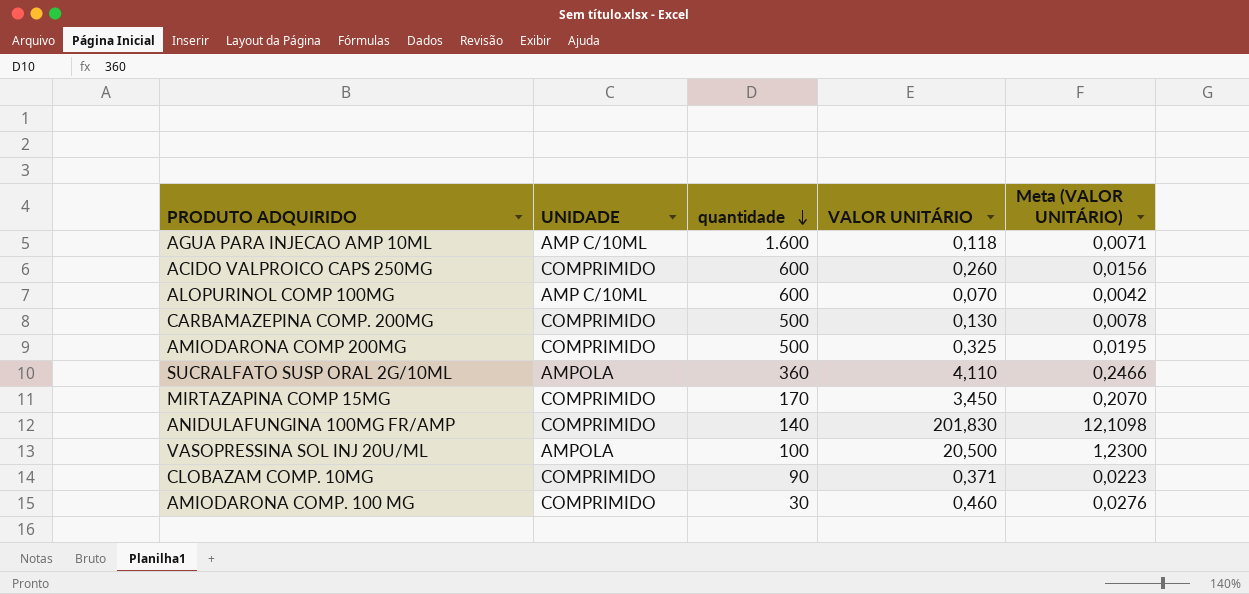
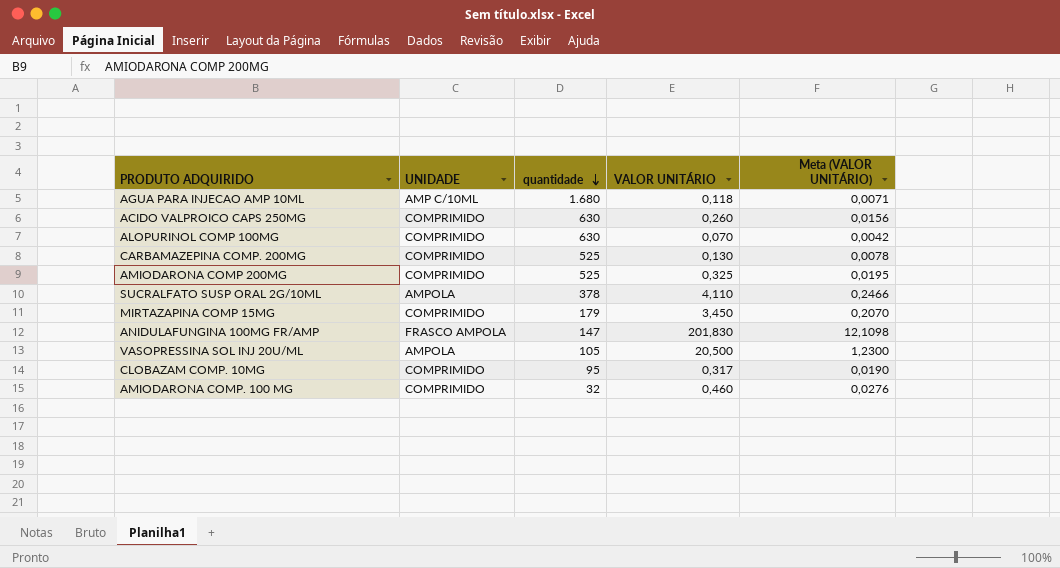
AGUA PARA INJECAO AMP 10ML | quantidade: 1.600 -> 1.680
ACIDO VALPROICO CAPS 250MG | quantidade: 600 -> 630
ALOPURINOL COMP 100MG | UNIDADE: AMP C/10ML -> COMPRIMIDO
ALOPURINOL COMP 100MG | quantidade: 600 -> 630
CARBAMAZEPINA COMP. 200MG | quantidade: 500 -> 525
AMIODARONA COMP 200MG | quantidade: 500 -> 525
SUCRALFATO SUSP ORAL 2G/10ML | quantidade: 360 -> 378
MIRTAZAPINA COMP 15MG | quantidade: 170 -> 179
ANIDULAFUNGINA 100MG FR/AMP | UNIDADE: COMPRIMIDO -> FRASCO AMPOLA
ANIDULAFUNGINA 100MG FR/AMP | quantidade: 140 -> 147
VASOPRESSINA SOL INJ 20U/ML | quantidade: 100 -> 105
CLOBAZAM COMP. 10MG | quantidade: 90 -> 95
CLOBAZAM COMP. 10MG | VALOR UNITÁRIO: 0,371 -> 0,317
CLOBAZAM COMP. 10MG | Meta (VALOR UNITÁRIO): 0,0223 -> 0,0190
AMIODARONA COMP. 100 MG | quantidade: 30 -> 32

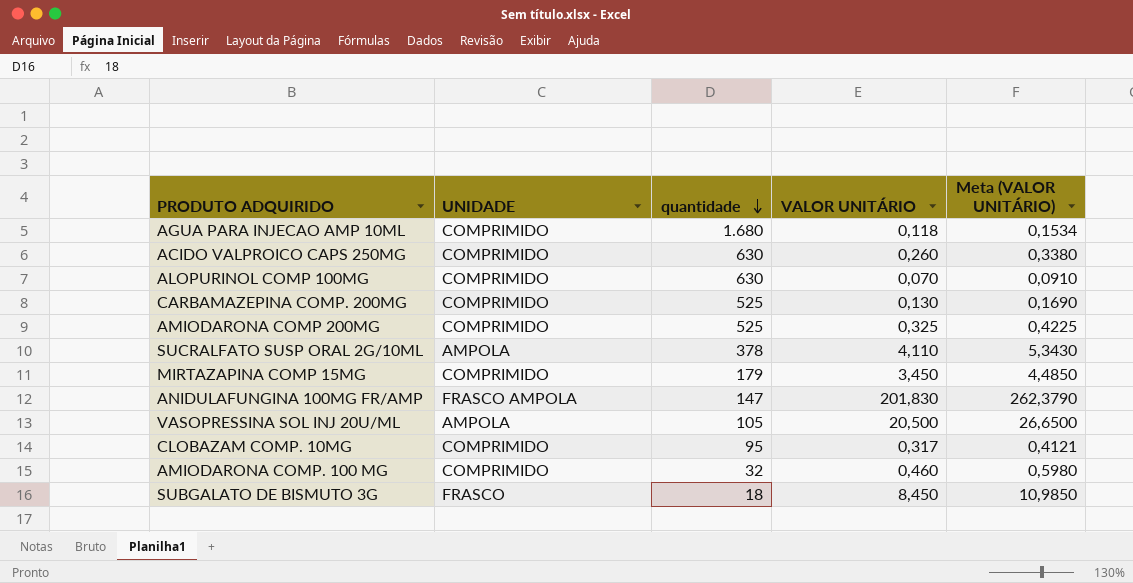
column Meta (VALOR UNITÁRIO) | formula: [VALOR UNITÁRIO] * 0,06 -> [VALOR UNITÁRIO] * 1,3
AGUA PARA INJECAO AMP 10ML | UNIDADE: AMP C/10ML -> COMPRIMIDO
row SUBGALATO DE BISMUTO 3G: none -> FRASCO | 18 | 8,450 | 10,9850

